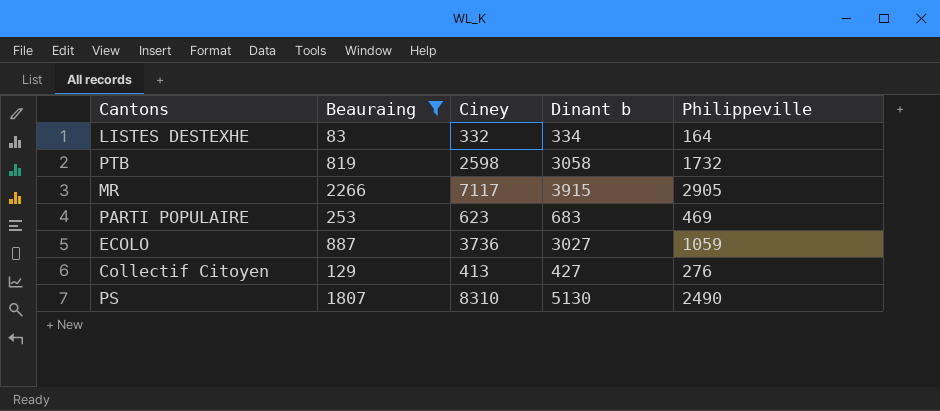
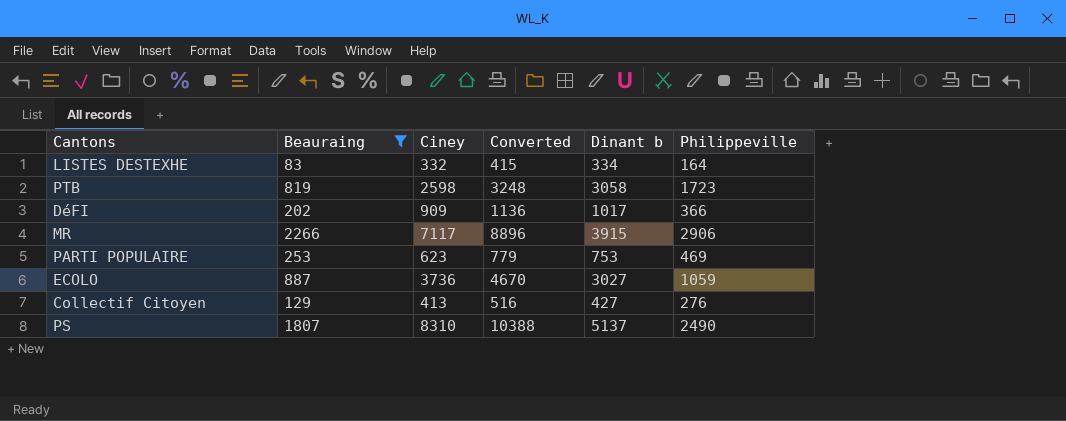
column Converted | formula: none -> [Ciney] * 1.25
PTB | Philippeville: 1732 -> 1723
row DéFI: none -> 202 | 909 | 1136 | 1017 | 366
MR | Philippeville: 2905 -> 2906
PARTI POPULAIRE | Dinant b: 683 -> 753
PS | Dinant b: 5130 -> 5137

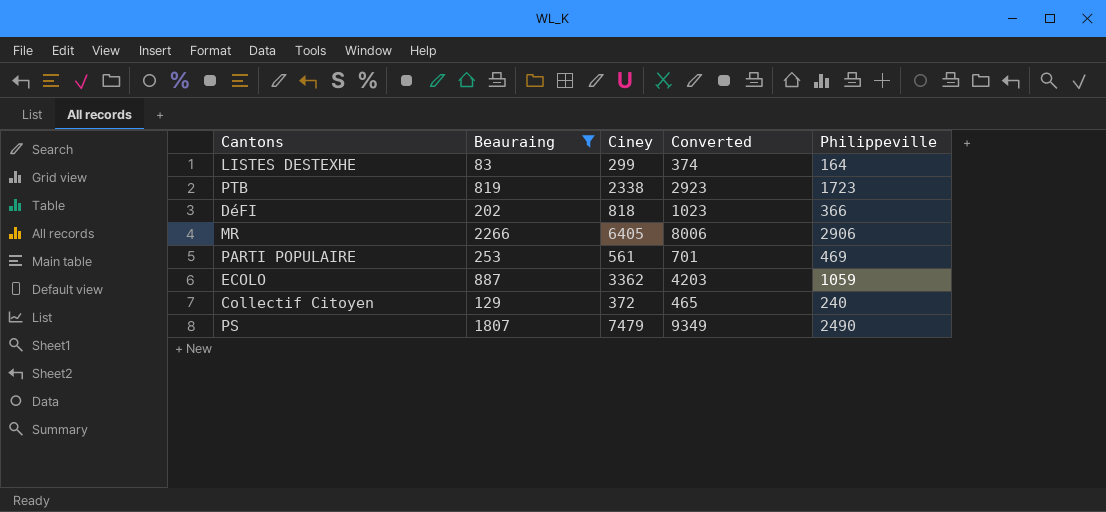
column Dinant b | position: 5 -> none
LISTES DESTEXHE | Ciney: 332 -> 299
LISTES DESTEXHE | Converted: 415 -> 374
PTB | Ciney: 2598 -> 2338
PTB | Converted: 3248 -> 2923
DéFI | Ciney: 909 -> 818
DéFI | Converted: 1136 -> 1023
MR | Ciney: 7117 -> 6405
MR | Converted: 8896 -> 8006
PARTI POPULAIRE | Ciney: 623 -> 561
PARTI POPULAIRE | Converted: 779 -> 701
ECOLO | Ciney: 3736 -> 3362
ECOLO | Converted: 4670 -> 4203
Collectif Citoyen | Ciney: 413 -> 372
Collectif Citoyen | Converted: 516 -> 465
Collectif Citoyen | Philippeville: 276 -> 240
PS | Ciney: 8310 -> 7479
PS | Converted: 10388 -> 9349

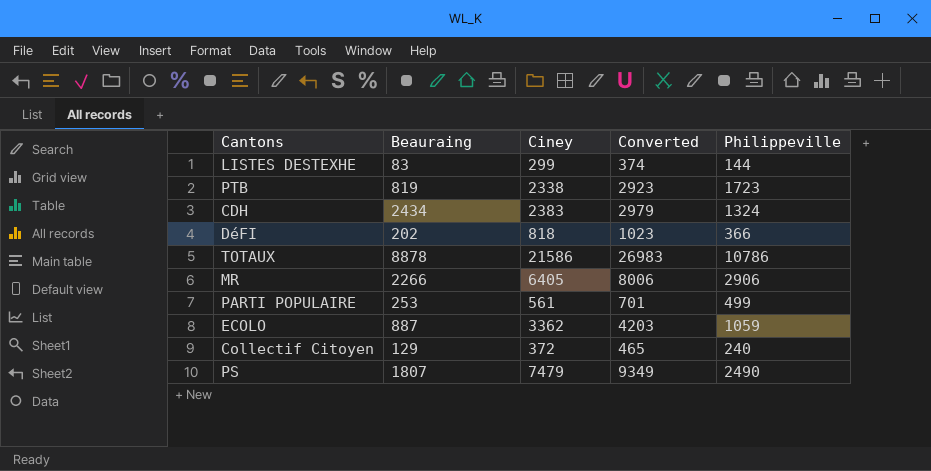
filter: Beauraing <= 2266 -> none
LISTES DESTEXHE | Philippeville: 164 -> 144
PARTI POPULAIRE | Philippeville: 469 -> 499

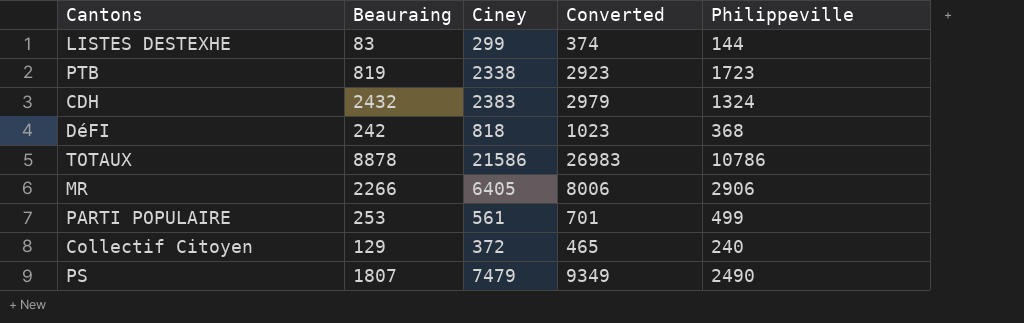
row ECOLO: 887 | 3362 | 4203 | 1059 -> none
CDH | Beauraing: 2434 -> 2432
DéFI | Beauraing: 202 -> 242
DéFI | Philippeville: 366 -> 368

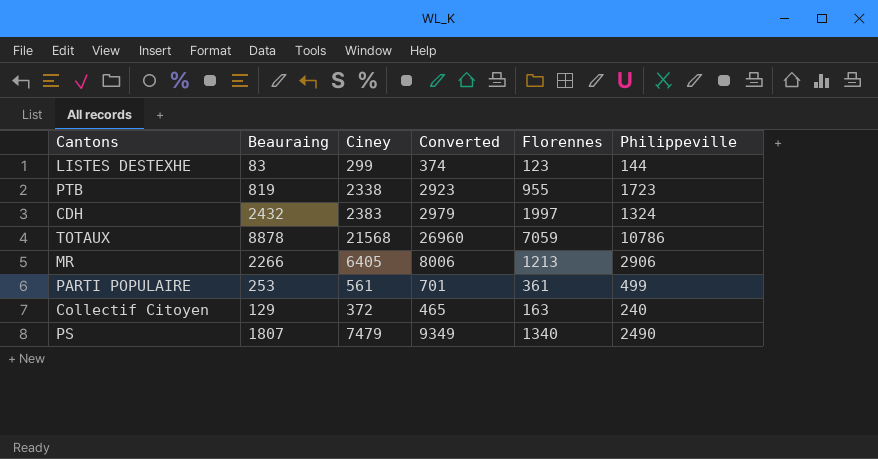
column Florennes | position: none -> 5
row DéFI: 242 | 818 | 1023 | 368 -> none
TOTAUX | Ciney: 21586 -> 21568
TOTAUX | Converted: 26983 -> 26960

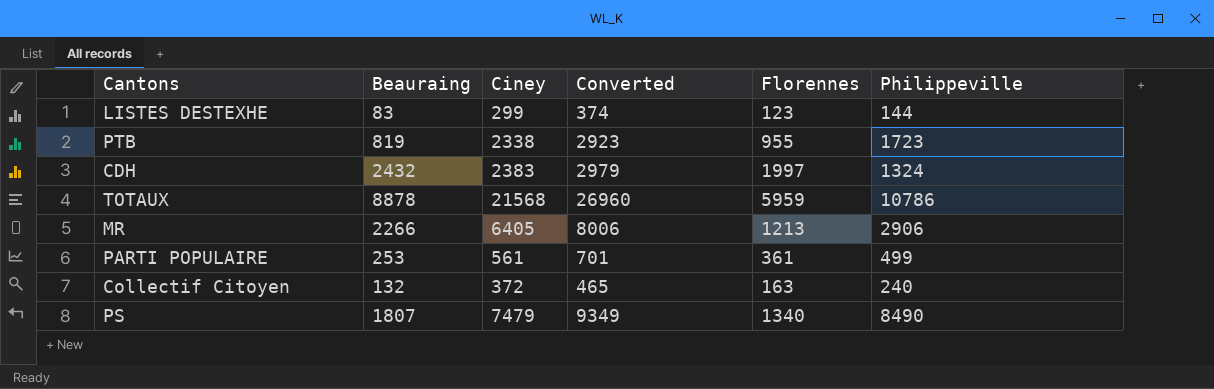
TOTAUX | Florennes: 7059 -> 5959
Collectif Citoyen | Beauraing: 129 -> 132
PS | Philippeville: 2490 -> 8490

